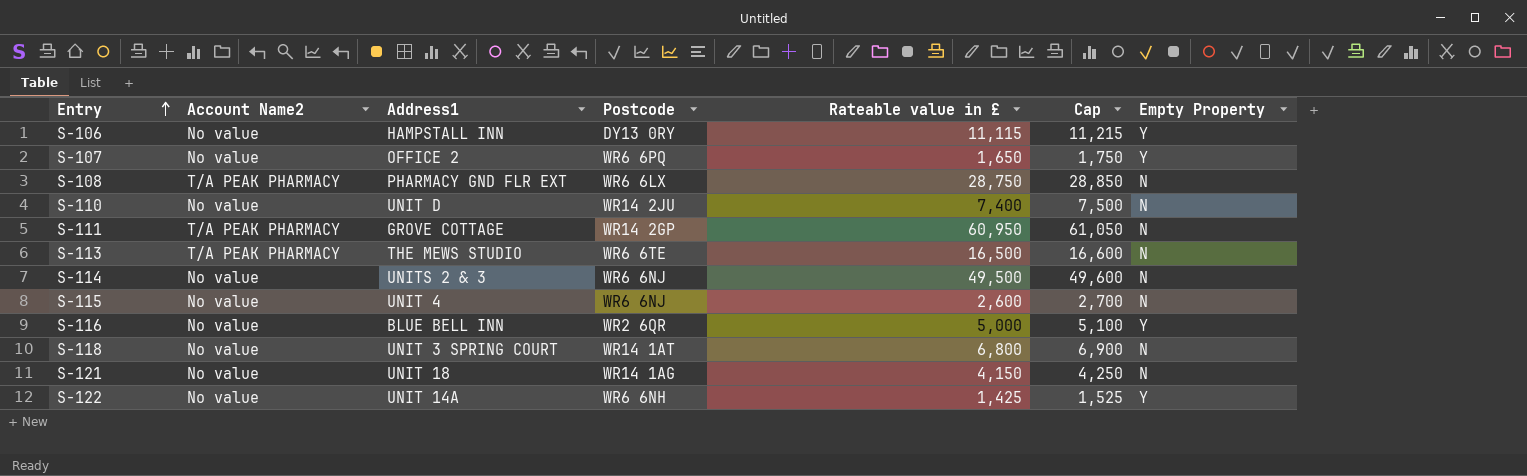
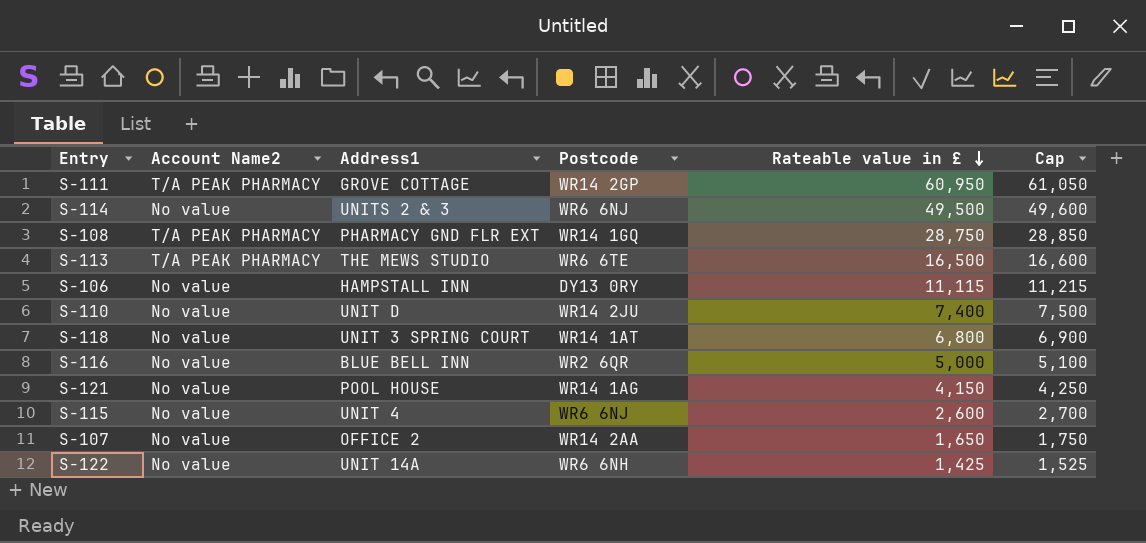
row order: Entry ascending -> Rateable value in £ descending
column Empty Property | position: 7 -> none
S-108 | Postcode: WR6 6LX -> WR14 1GQ
S-121 | Address1: UNIT 18 -> POOL HOUSE
S-107 | Postcode: WR6 6PQ -> WR14 2AA

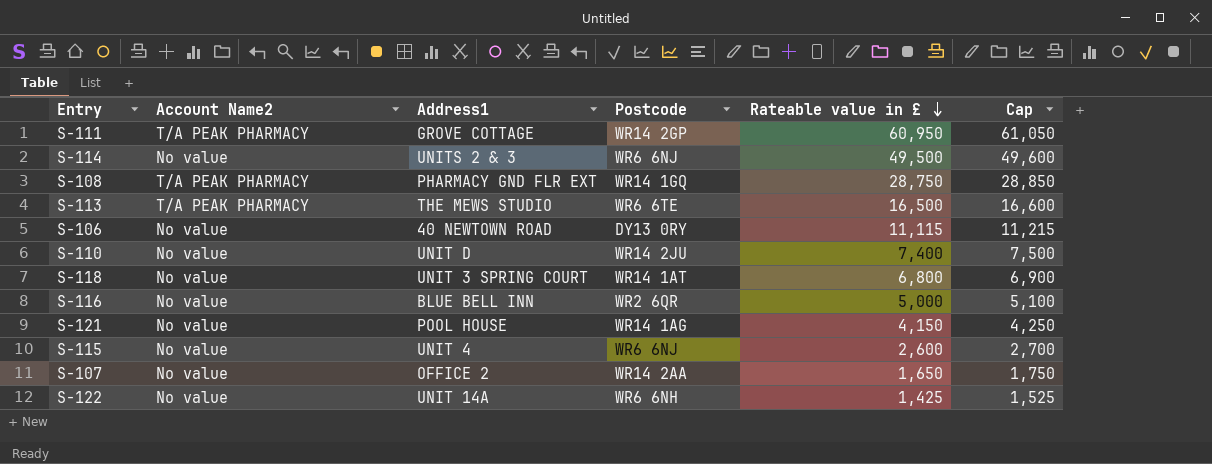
S-106 | Address1: HAMPSTALL INN -> 40 NEWTOWN ROAD

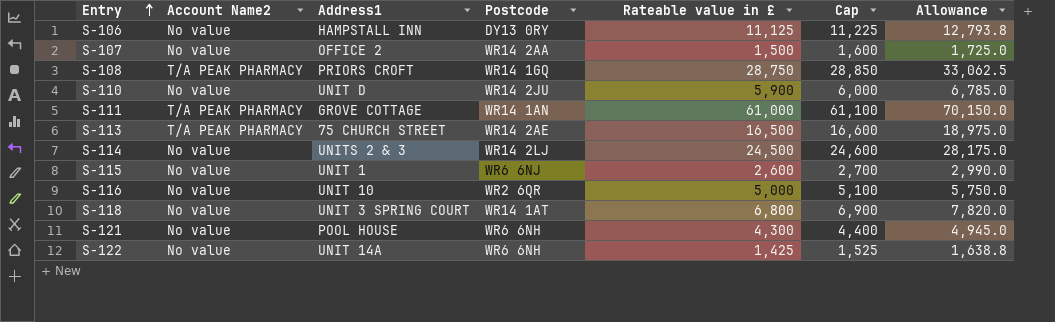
row order: Rateable value in £ descending -> Entry ascending
column Allowance | formula: none -> [Rateable value in £] * 1.15
S-106 | Address1: 40 NEWTOWN ROAD -> HAMPSTALL INN
S-106 | Rateable value in £: 11,115 -> 11,125
S-106 | Cap: 11,215 -> 11,225
S-107 | Rateable value in £: 1,650 -> 1,500
S-107 | Cap: 1,750 -> 1,600
S-108 | Address1: PHARMACY GND FLR EXT -> PRIORS CROFT
S-110 | Rateable value in £: 7,400 -> 5,900
S-110 | Cap: 7,500 -> 6,000
S-111 | Postcode: WR14 2GP -> WR14 1AN
S-111 | Rateable value in £: 60,950 -> 61,000
S-111 | Cap: 61,050 -> 61,100
S-113 | Address1: THE MEWS STUDIO -> 75 CHURCH STREET
S-113 | Postcode: WR6 6TE -> WR14 2AE
S-114 | Postcode: WR6 6NJ -> WR14 2LJ
S-114 | Rateable value in £: 49,500 -> 24,500
S-114 | Cap: 49,600 -> 24,600
S-115 | Address1: UNIT 4 -> UNIT 1
S-116 | Address1: BLUE BELL INN -> UNIT 10
S-121 | Postcode: WR14 1AG -> WR6 6NH
S-121 | Rateable value in £: 4,150 -> 4,300
S-121 | Cap: 4,250 -> 4,400

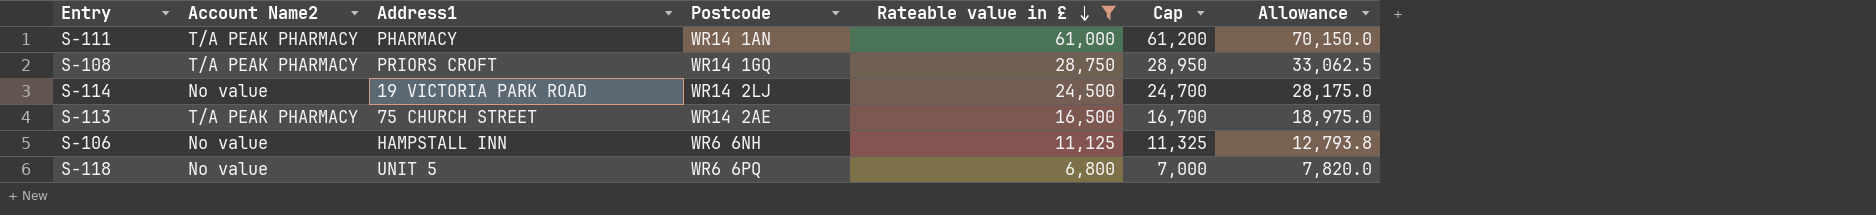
filter: none -> Rateable value in £ >= 6,800
row order: Entry ascending -> Rateable value in £ descending
column Cap | formula: [Rateable value in £] + 100 -> [Rateable value in £] + 200
S-111 | Address1: GROVE COTTAGE -> PHARMACY
S-114 | Address1: UNITS 2 & 3 -> 19 VICTORIA PARK ROAD
S-106 | Postcode: DY13 0RY -> WR6 6NH
S-118 | Address1: UNIT 3 SPRING COURT -> UNIT 5
S-118 | Postcode: WR14 1AT -> WR6 6PQ

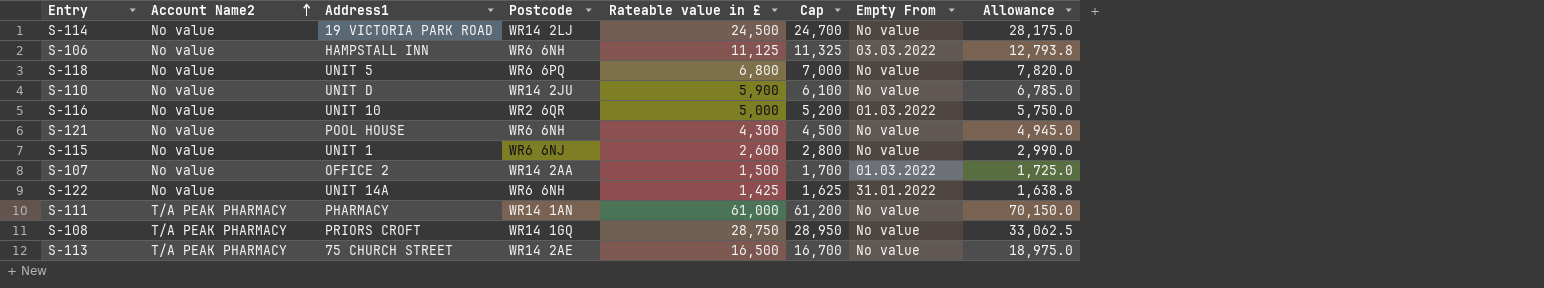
filter: Rateable value in £ >= 6,800 -> none
row order: Rateable value in £ descending -> Account Name2 ascending
column Empty From | position: none -> 7

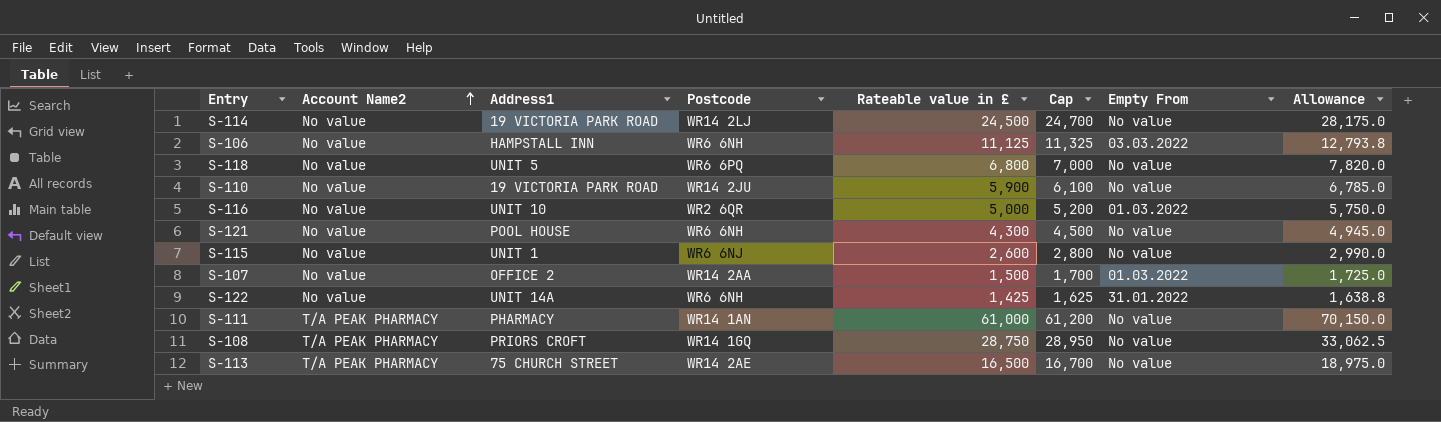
S-110 | Address1: UNIT D -> 19 VICTORIA PARK ROAD

